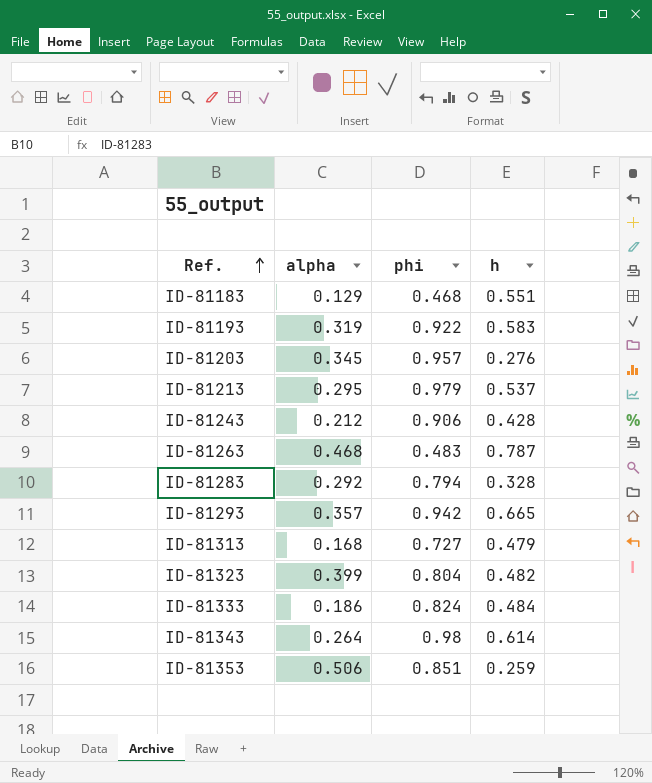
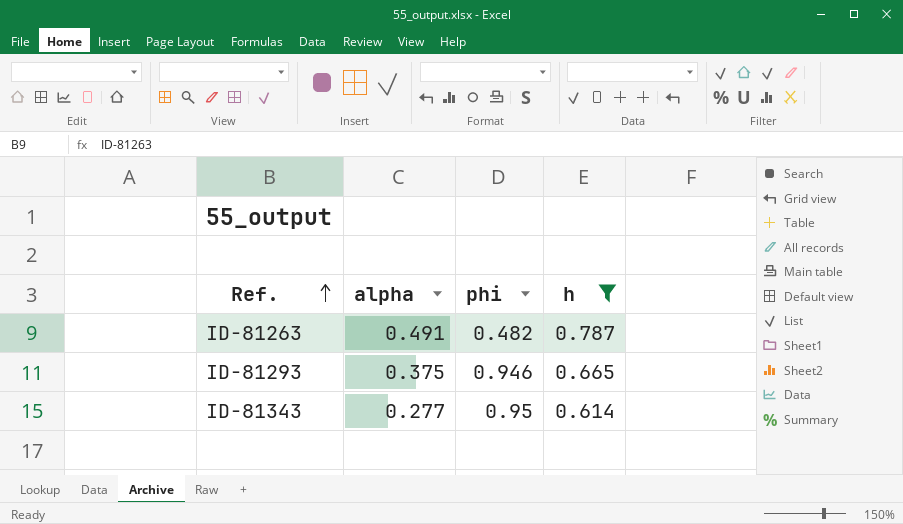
filter: none -> h >= 0.614
ID-81263 | alpha: 0.468 -> 0.491
ID-81263 | phi: 0.483 -> 0.482
ID-81293 | alpha: 0.357 -> 0.375
ID-81293 | phi: 0.942 -> 0.946
ID-81343 | alpha: 0.264 -> 0.277
ID-81343 | phi: 0.98 -> 0.95

